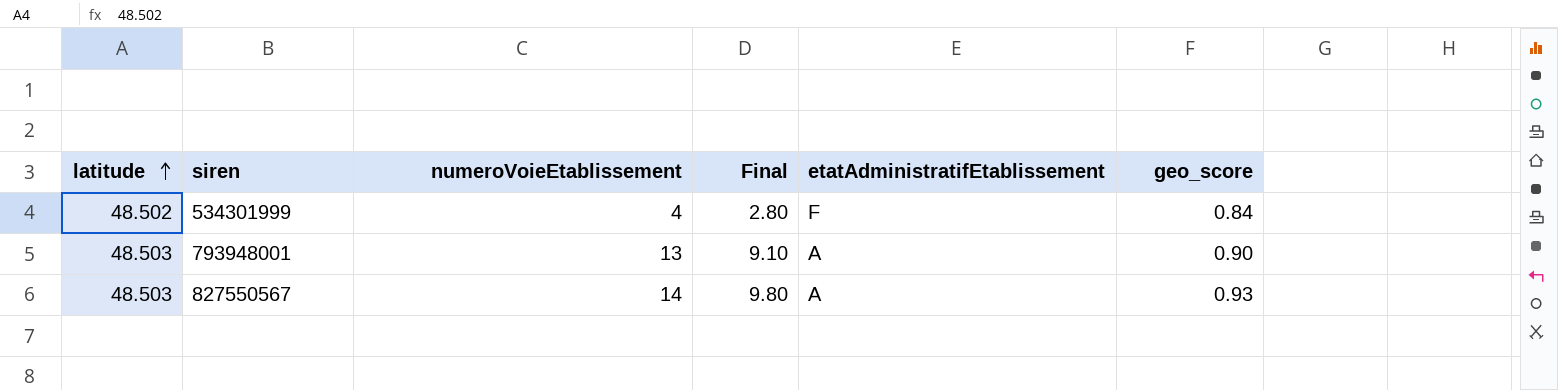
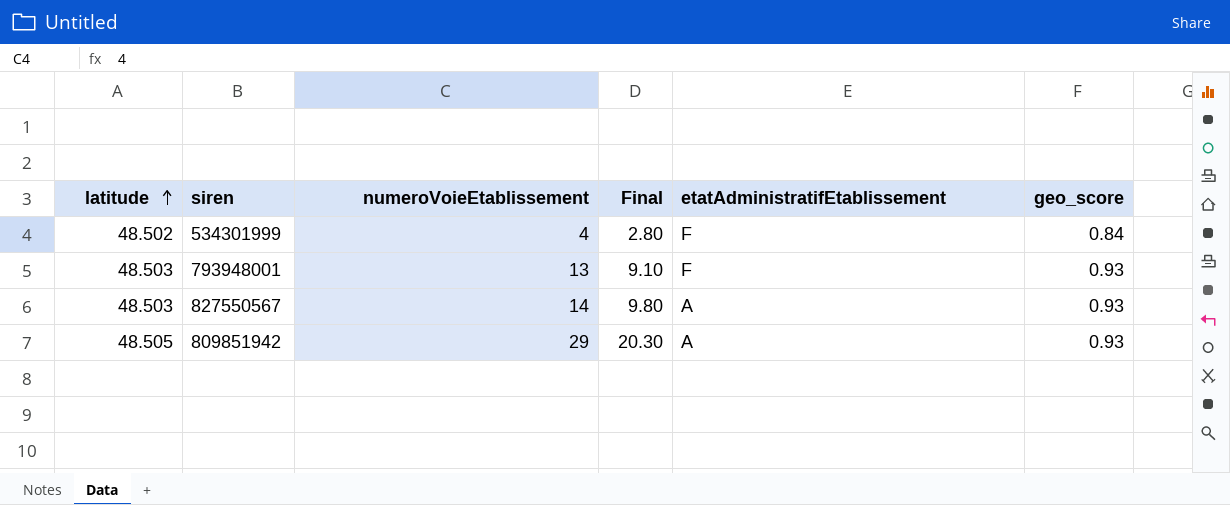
793948001 | etatAdministratifEtablissement: A -> F
793948001 | geo_score: 0.90 -> 0.93
row 809851942: none -> 48.505 | 29 | 20.30 | A | 0.93

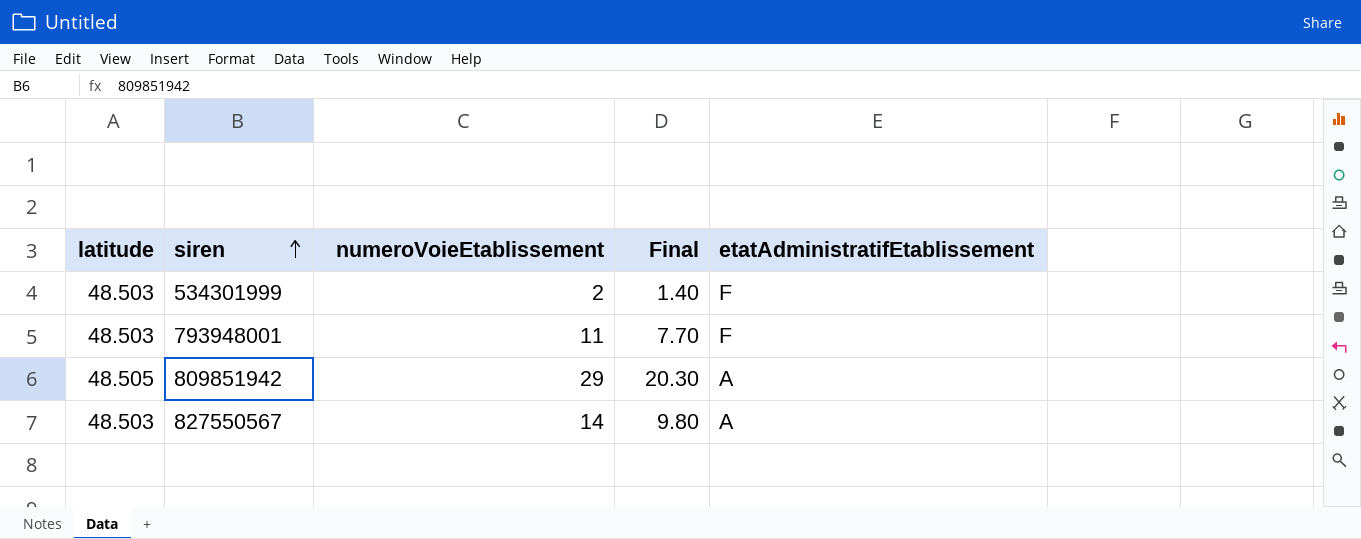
row order: latitude ascending -> siren ascending
column geo_score | position: 6 -> none
534301999 | latitude: 48.502 -> 48.503
534301999 | numeroVoieEtablissement: 4 -> 2
534301999 | Final: 2.80 -> 1.40
793948001 | numeroVoieEtablissement: 13 -> 11
793948001 | Final: 9.10 -> 7.70

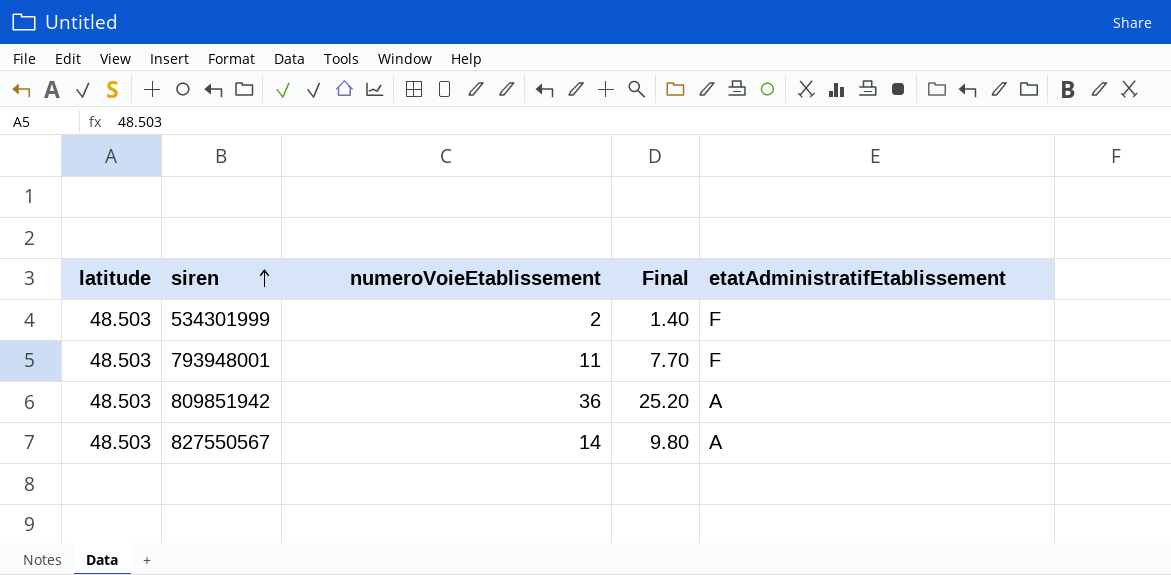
809851942 | latitude: 48.505 -> 48.503
809851942 | numeroVoieEtablissement: 29 -> 36
809851942 | Final: 20.30 -> 25.20

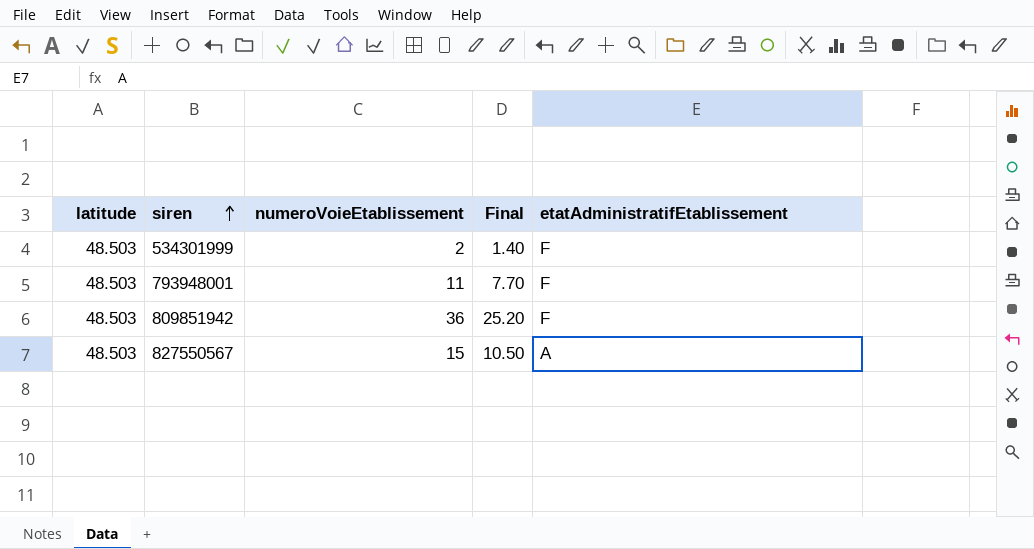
809851942 | etatAdministratifEtablissement: A -> F
827550567 | numeroVoieEtablissement: 14 -> 15
827550567 | Final: 9.80 -> 10.50

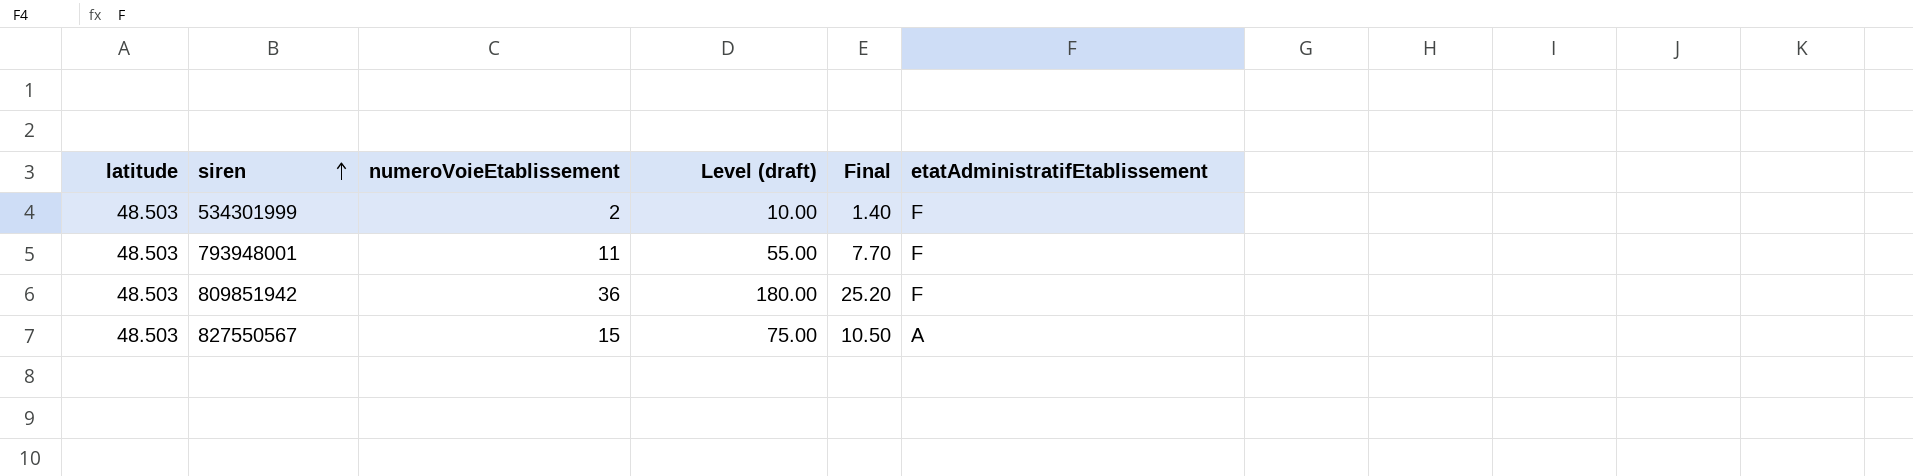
column Level (draft) | formula: none -> [numeroVoieEtablissement] * 5

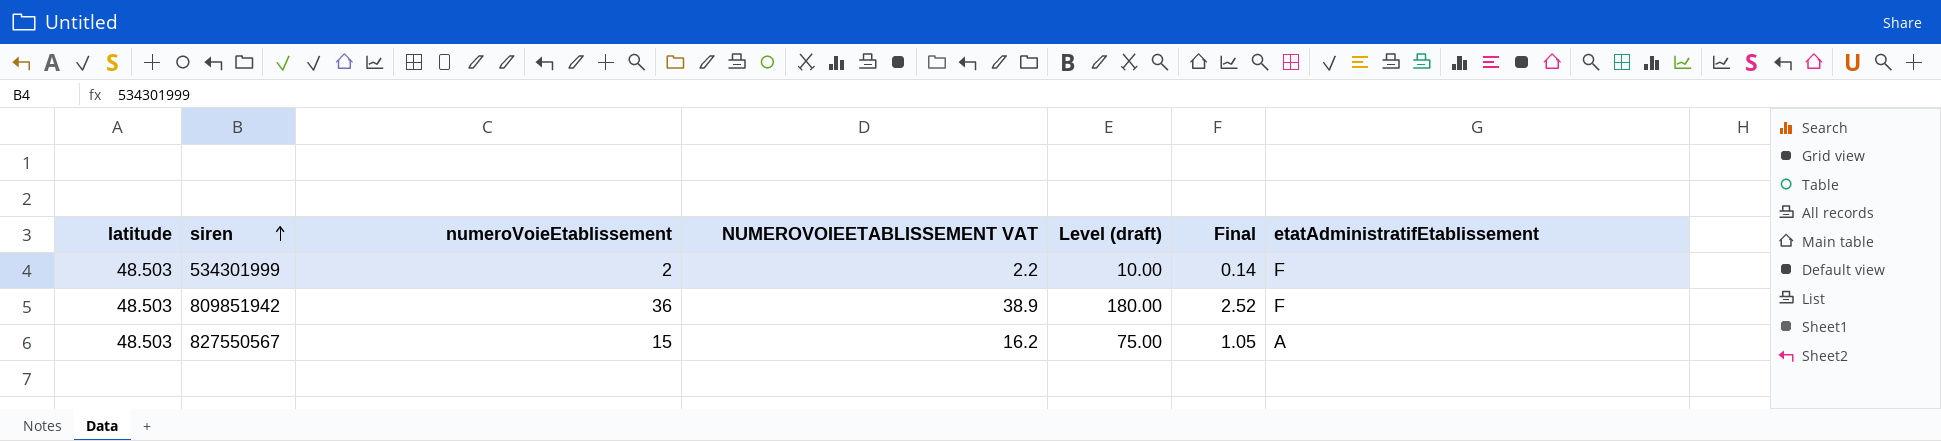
column NUMEROVOIEETABLISSEMENT VAT | formula: none -> [numeroVoieEtablissement] * 1.08
column Final | formula: [numeroVoieEtablissement] * 0.7 -> [numeroVoieEtablissement] * 0.07
row 793948001: 48.503 | 11 | 55.00 | 7.70 | F -> none

